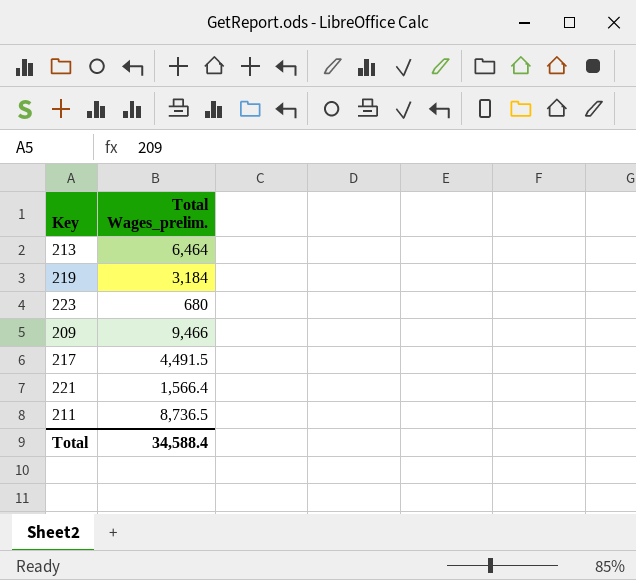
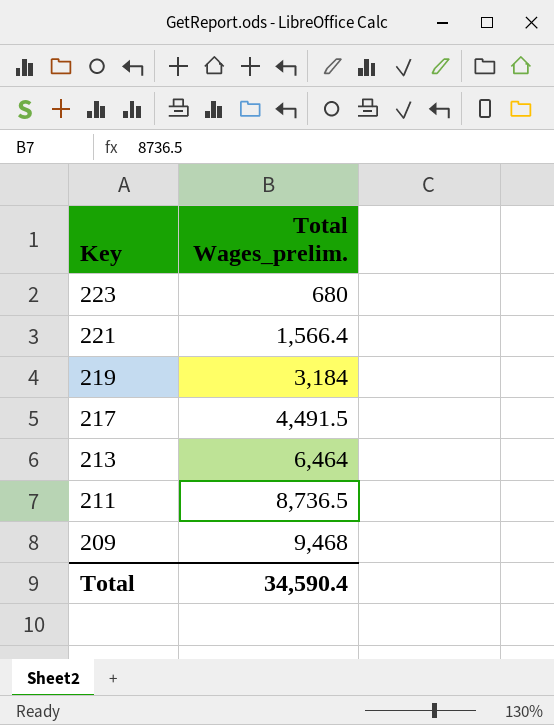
row order: none -> Key descending
209 | Total Wages_prelim.: 9,466 -> 9,468
Total | Total Wages_prelim.: 34,588.4 -> 34,590.4

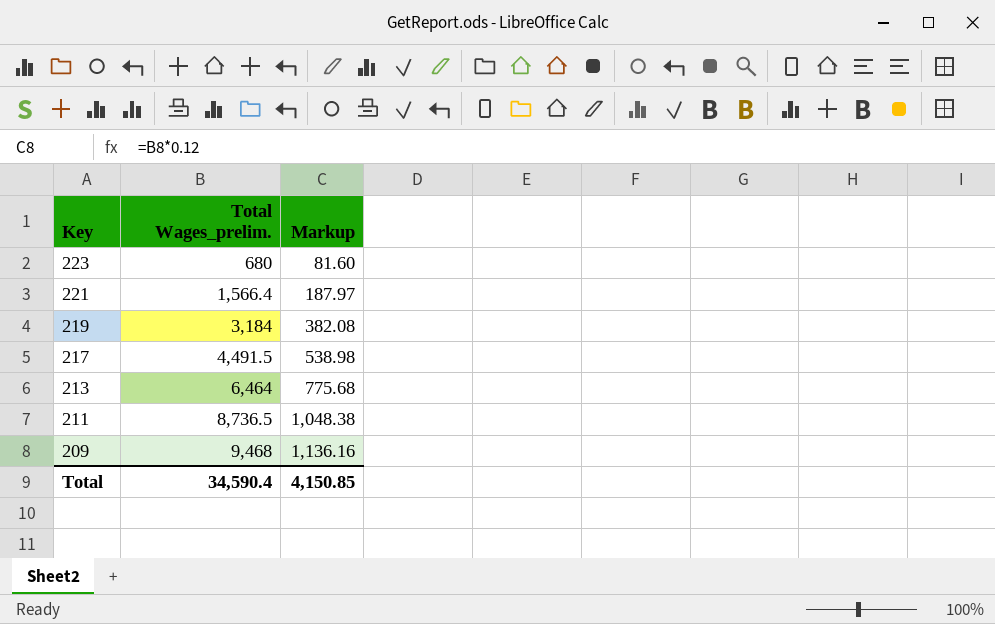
column Markup | formula: none -> [Total Wages_prelim.] * 0.12

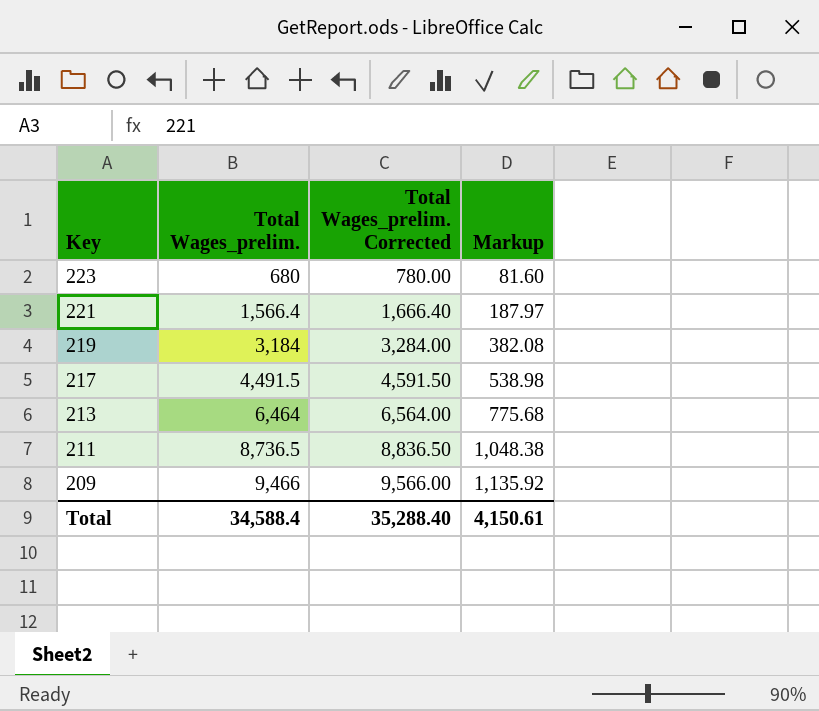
column Total Wages_prelim. Corrected | formula: none -> [Total Wages_prelim.] + 100
209 | Total Wages_prelim.: 9,468 -> 9,466
209 | Markup: 1,136.16 -> 1,135.92
Total | Total Wages_prelim.: 34,590.4 -> 34,588.4
Total | Markup: 4,150.85 -> 4,150.61

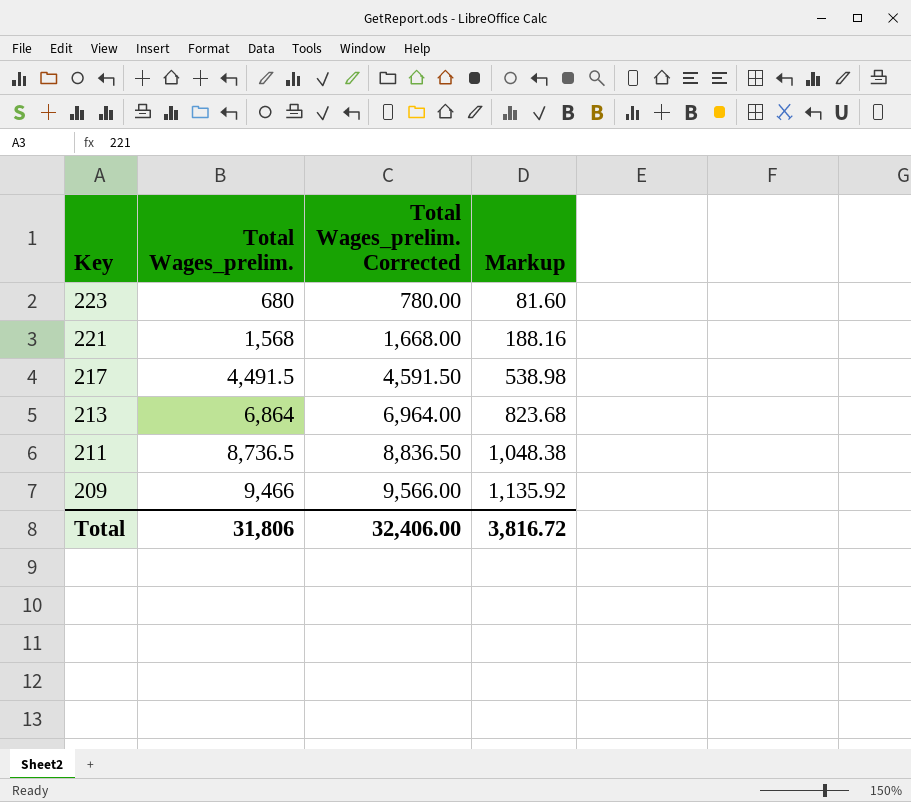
row 219: 3,184 | 3,284.00 | 382.08 -> none
221 | Total Wages_prelim.: 1,566.4 -> 1,568
221 | Total Wages_prelim. Corrected: 1,666.40 -> 1,668.00
221 | Markup: 187.97 -> 188.16
213 | Total Wages_prelim.: 6,464 -> 6,864
213 | Total Wages_prelim. Corrected: 6,564.00 -> 6,964.00
213 | Markup: 775.68 -> 823.68
Total | Total Wages_prelim.: 34,588.4 -> 31,806
Total | Total Wages_prelim. Corrected: 35,288.40 -> 32,406.00
Total | Markup: 4,150.61 -> 3,816.72

